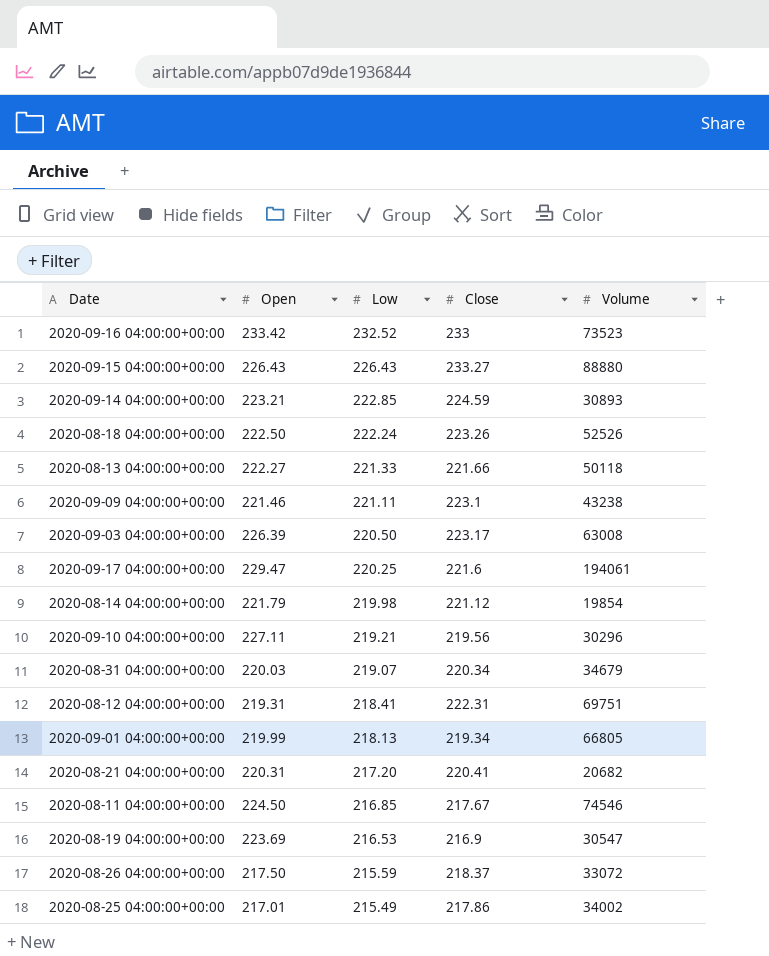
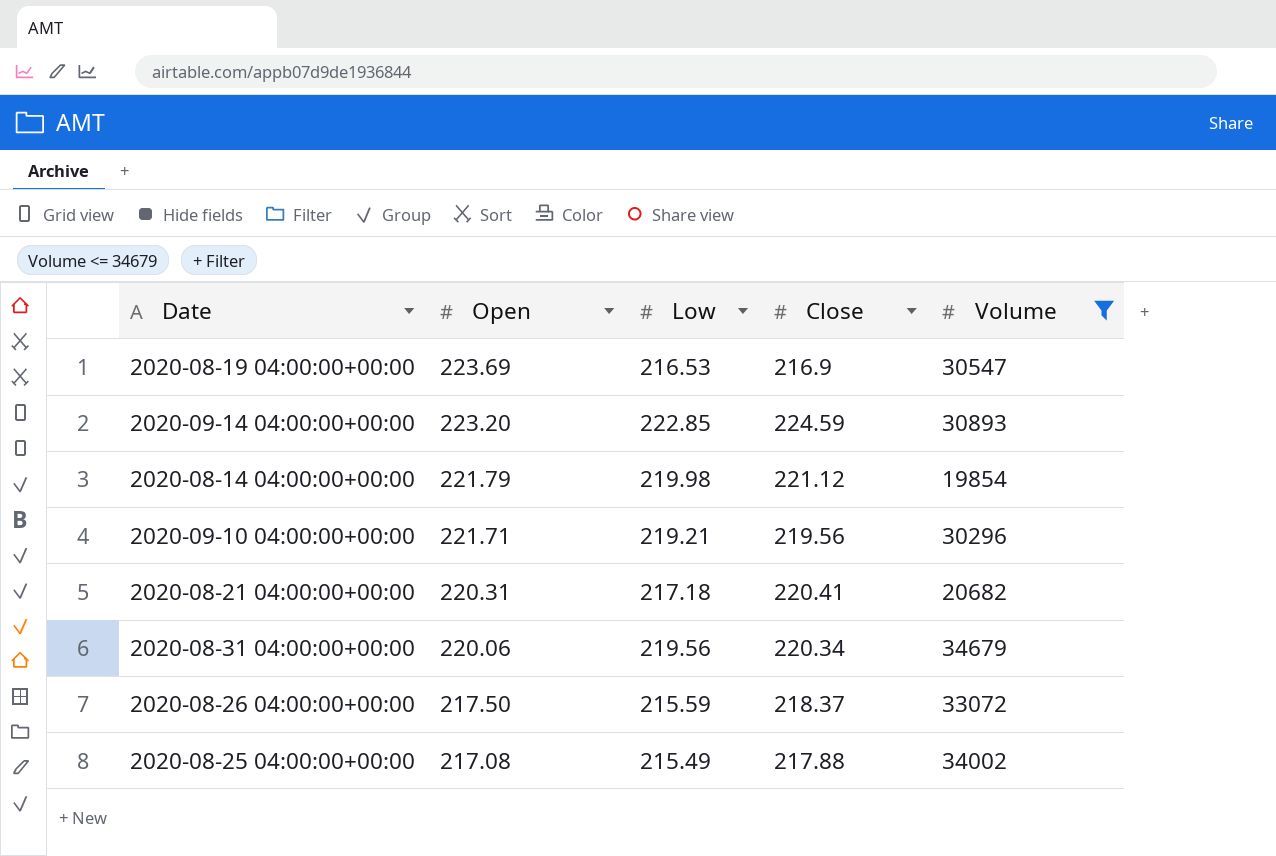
filter: none -> Volume <= 34679
row order: Low descending -> Open descending
2020-09-14 04:00:00+00:00 | Open: 223.21 -> 223.20
2020-09-10 04:00:00+00:00 | Open: 227.11 -> 221.71
2020-08-21 04:00:00+00:00 | Low: 217.20 -> 217.18
2020-08-31 04:00:00+00:00 | Open: 220.03 -> 220.06
2020-08-31 04:00:00+00:00 | Low: 219.07 -> 219.56
2020-08-25 04:00:00+00:00 | Open: 217.01 -> 217.08
2020-08-25 04:00:00+00:00 | Close: 217.86 -> 217.88

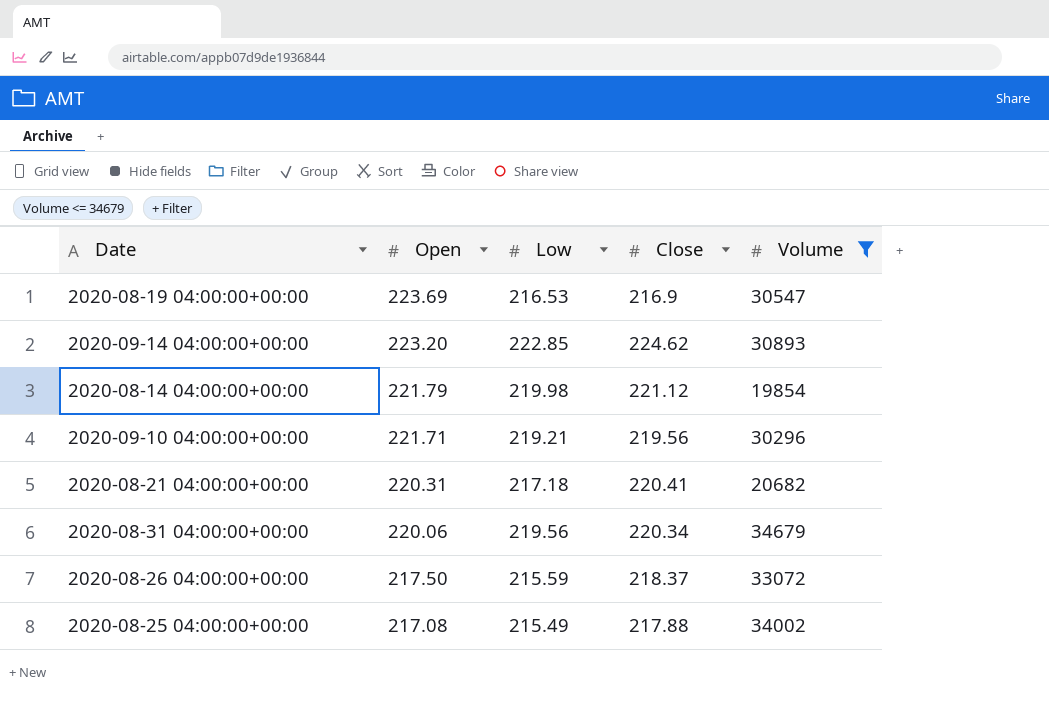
2020-09-14 04:00:00+00:00 | Close: 224.59 -> 224.62

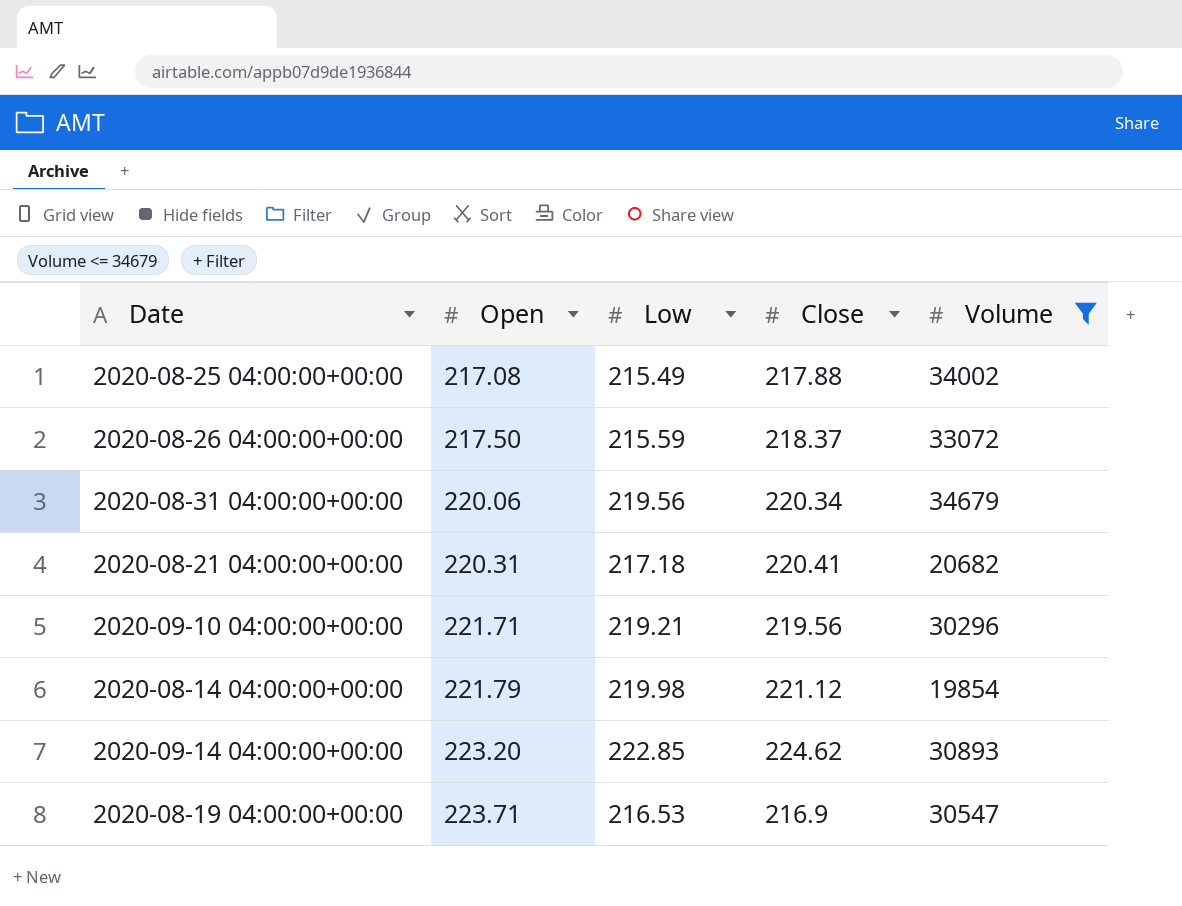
row order: Open descending -> Open ascending
2020-08-19 04:00:00+00:00 | Open: 223.69 -> 223.71

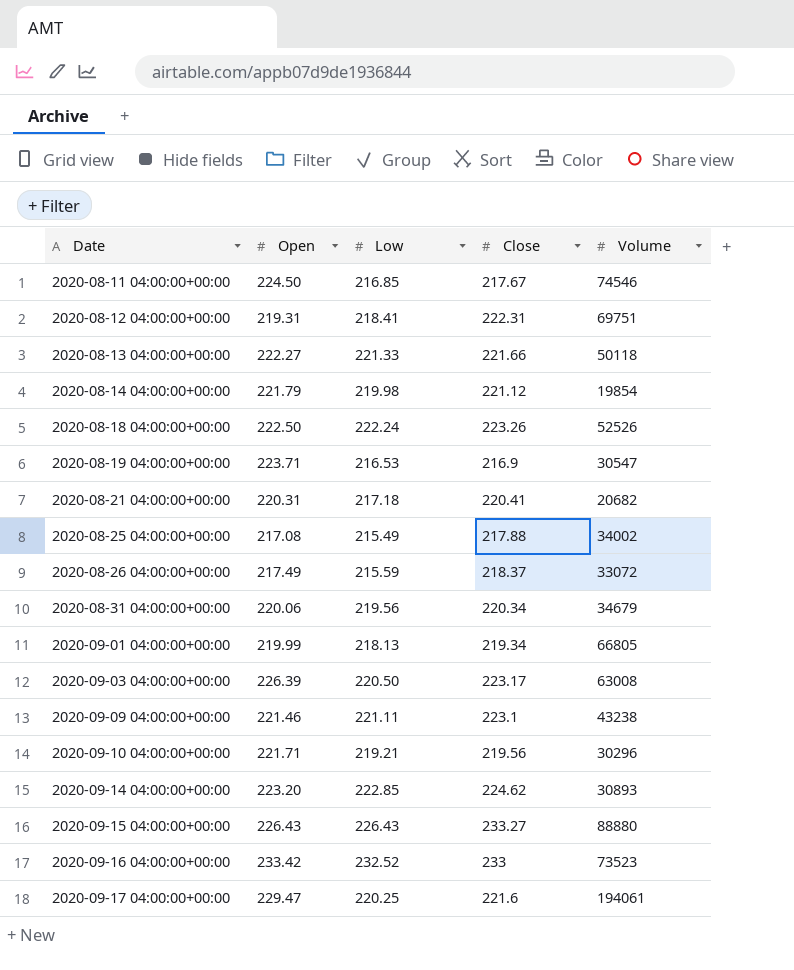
filter: Volume <= 34679 -> none
row order: Open ascending -> Date ascending
2020-08-26 04:00:00+00:00 | Open: 217.50 -> 217.49

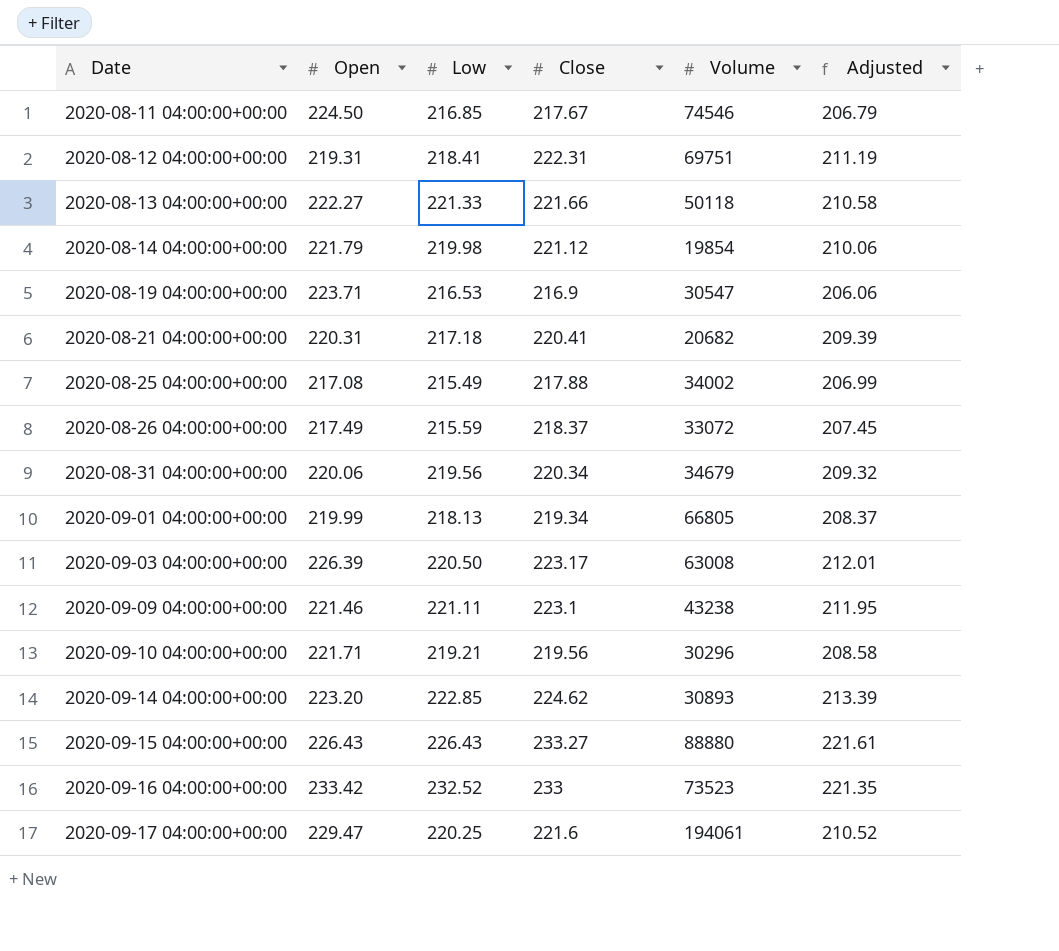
column Adjusted | formula: none -> [Close] * 0.95
row 2020-08-18 04:00:00+00:00: 222.50 | 222.24 | 223.26 | 52526 -> none

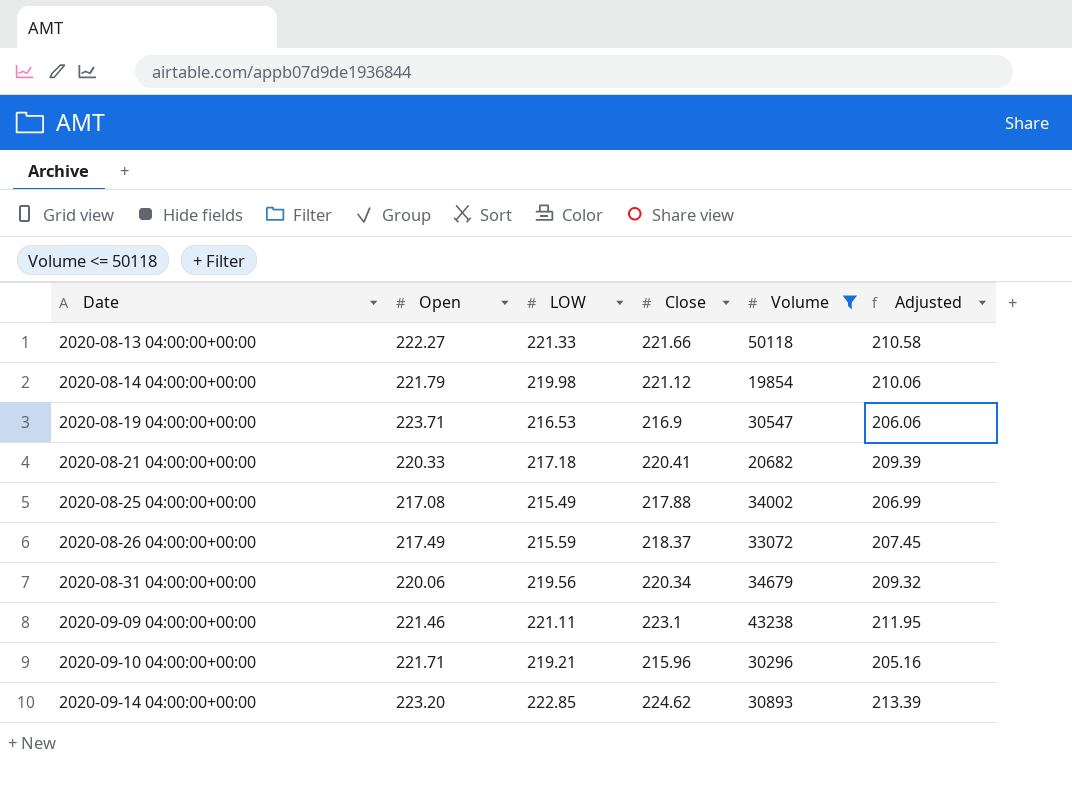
filter: none -> Volume <= 50118
column name: Low -> LOW
2020-08-21 04:00:00+00:00 | Open: 220.31 -> 220.33
2020-09-10 04:00:00+00:00 | Close: 219.56 -> 215.96
2020-09-10 04:00:00+00:00 | Adjusted: 208.58 -> 205.16

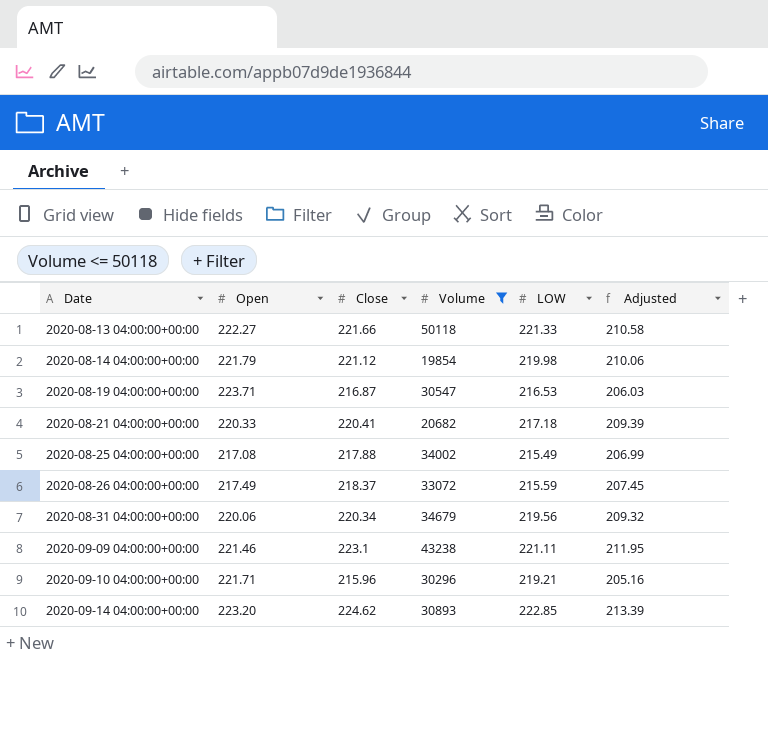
column LOW | position: 3 -> 5
2020-08-19 04:00:00+00:00 | Close: 216.9 -> 216.87
2020-08-19 04:00:00+00:00 | Adjusted: 206.06 -> 206.03

